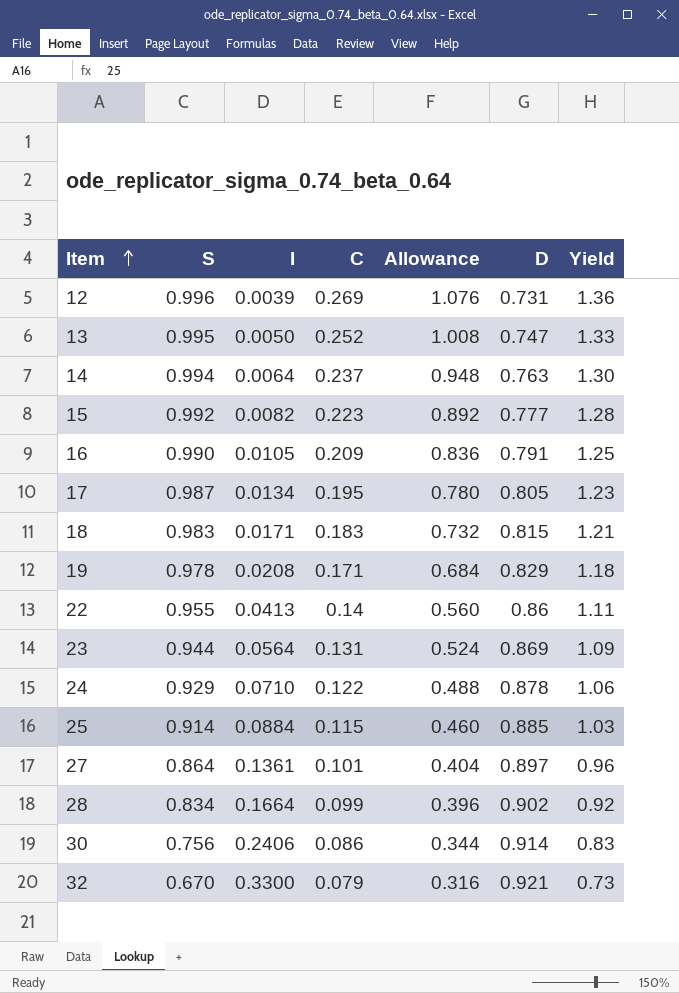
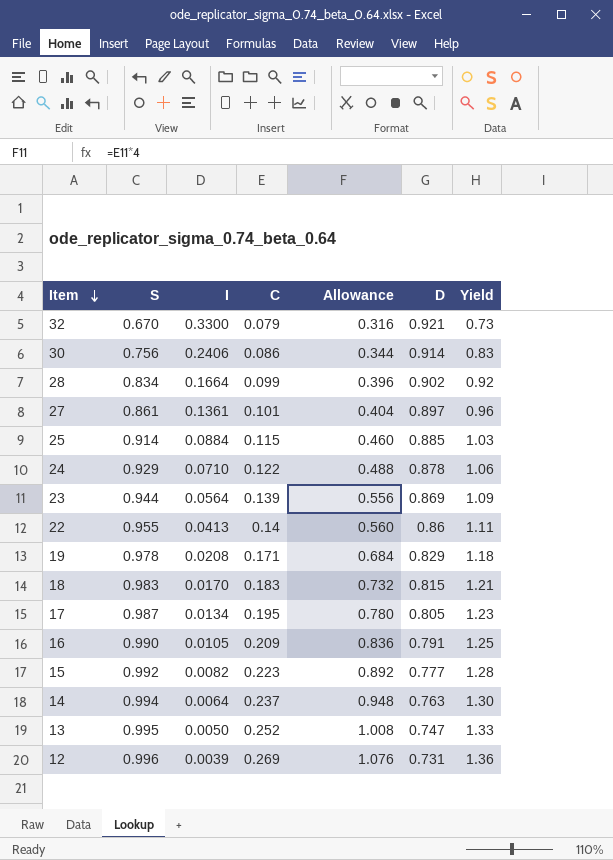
row order: Item ascending -> Item descending
27 | S: 0.864 -> 0.861
23 | C: 0.131 -> 0.139
23 | Allowance: 0.524 -> 0.556
18 | I: 0.0171 -> 0.0170

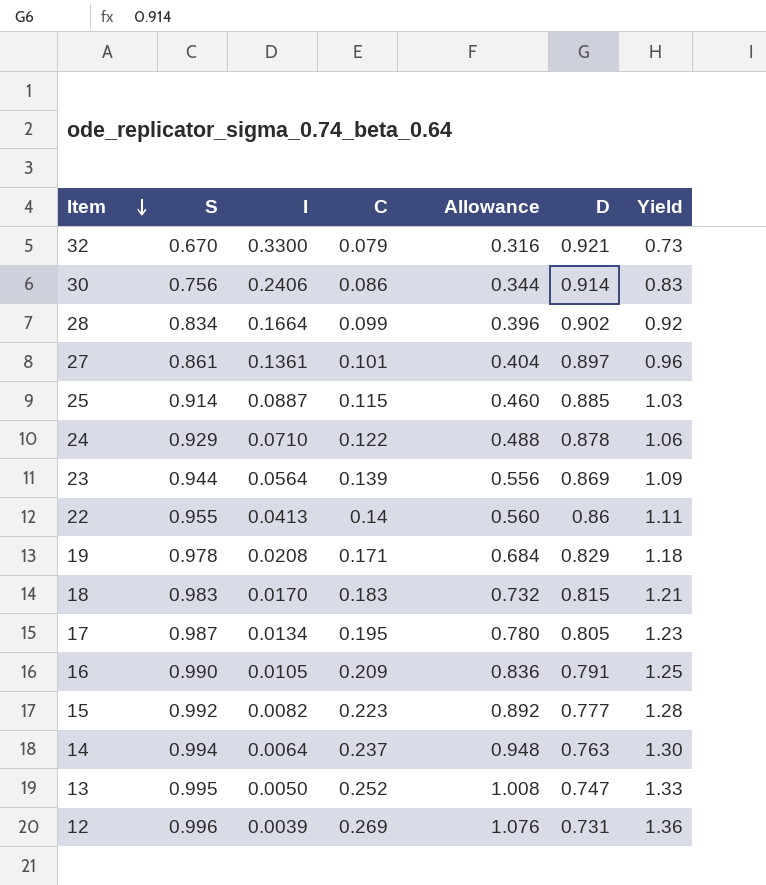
25 | I: 0.0884 -> 0.0887

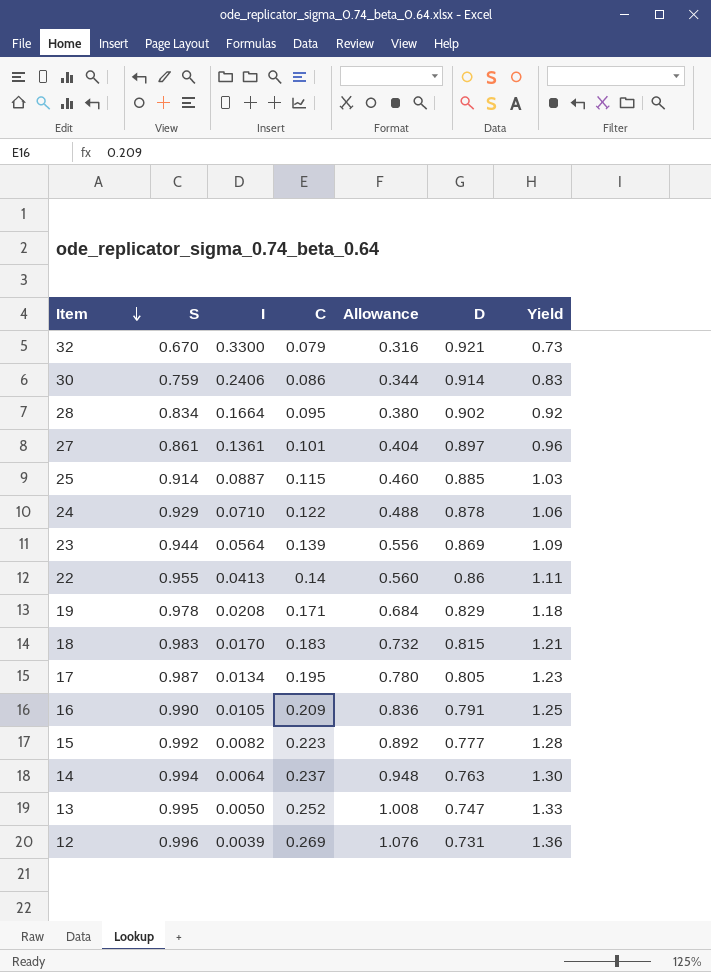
30 | S: 0.756 -> 0.759
28 | C: 0.099 -> 0.095
28 | Allowance: 0.396 -> 0.380

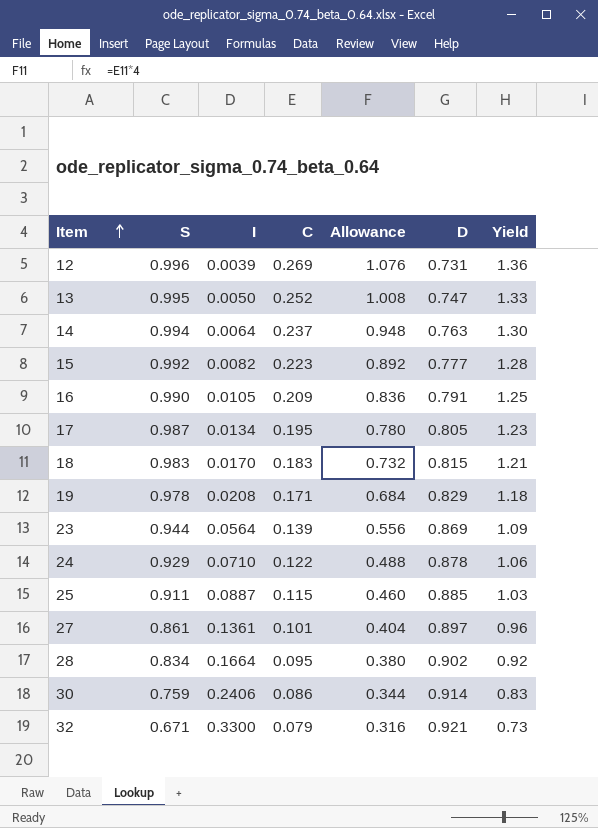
row order: Item descending -> Item ascending
row 22: 0.955 | 0.0413 | 0.14 | 0.560 | 0.86 | 1.11 -> none
25 | S: 0.914 -> 0.911
32 | S: 0.670 -> 0.671

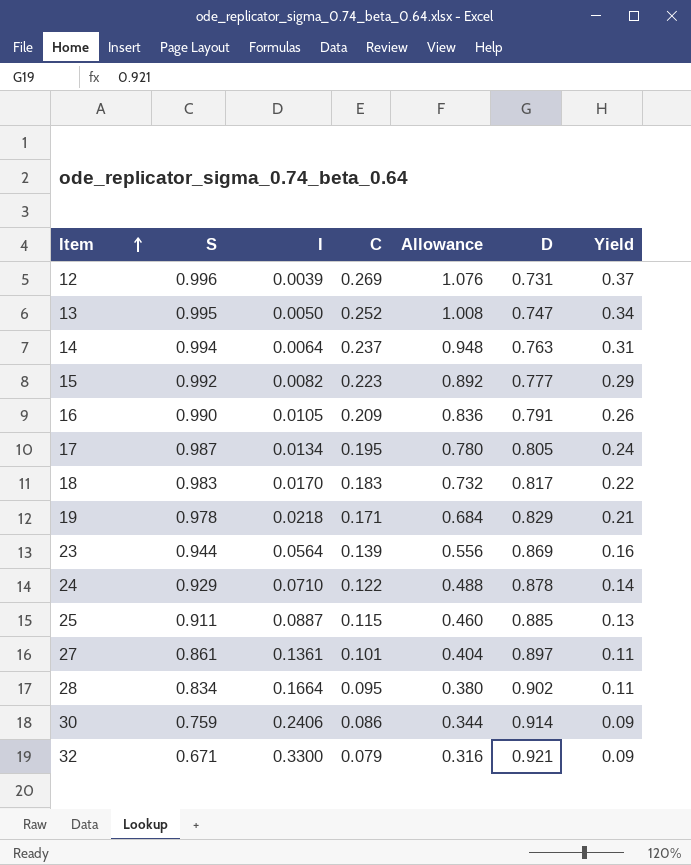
column Yield | formula: [S] / [D] -> [C] / [D]
18 | D: 0.815 -> 0.817
19 | I: 0.0208 -> 0.0218

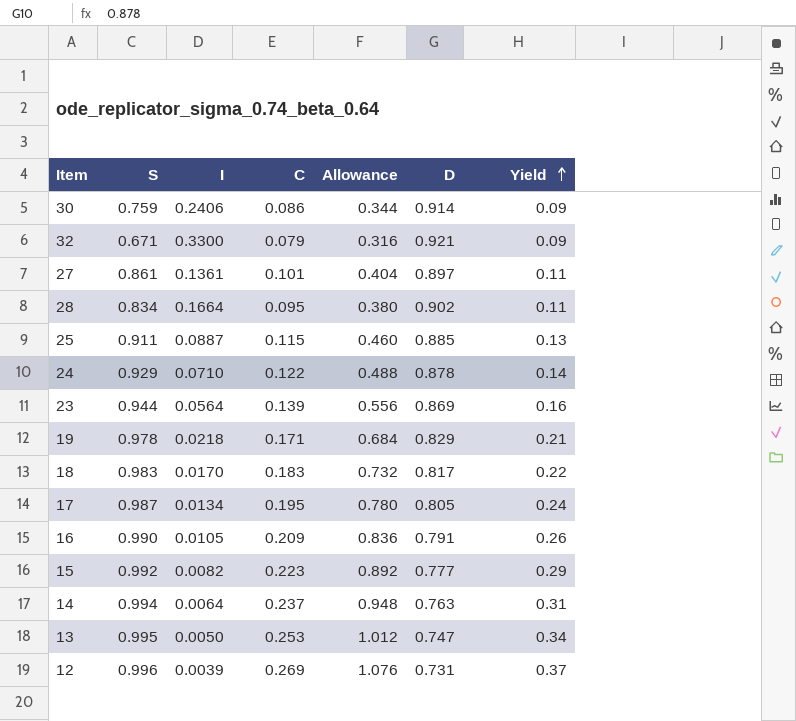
row order: Item ascending -> Yield ascending
13 | C: 0.252 -> 0.253
13 | Allowance: 1.008 -> 1.012

